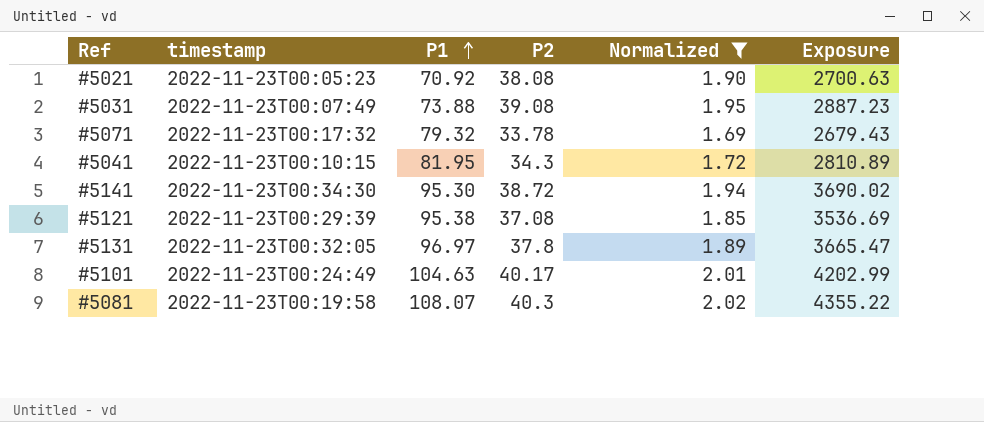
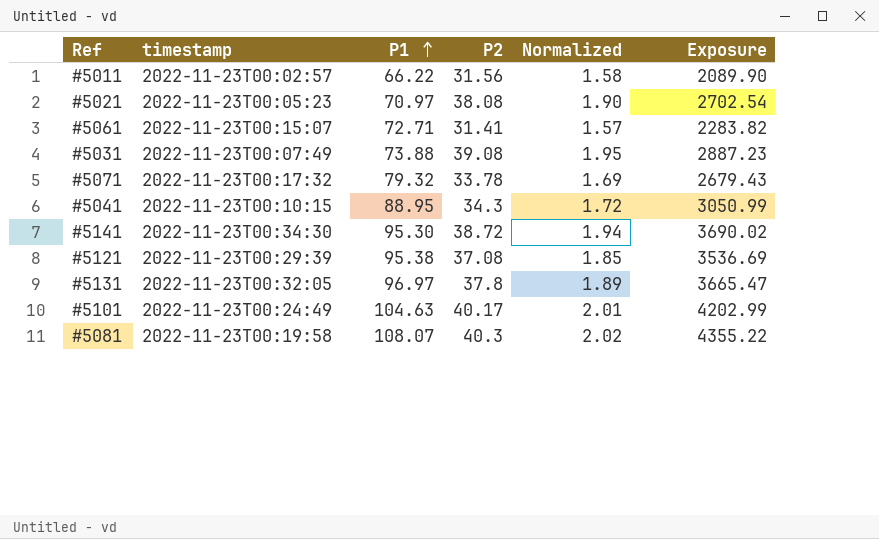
filter: Normalized >= 1.69 -> none
#5021 | P1: 70.92 -> 70.97
#5021 | Exposure: 2700.63 -> 2702.54
#5041 | P1: 81.95 -> 88.95
#5041 | Exposure: 2810.89 -> 3050.99

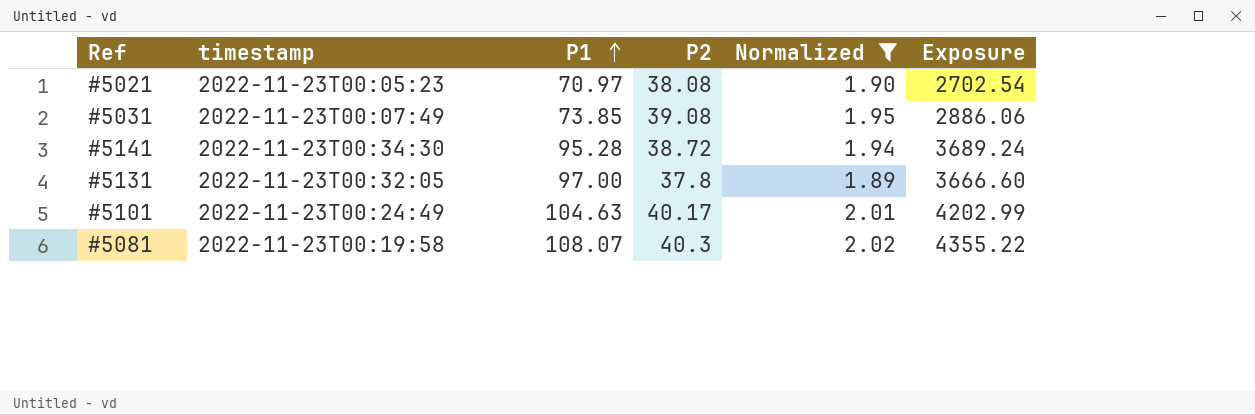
filter: none -> Normalized >= 1.89
#5031 | P1: 73.88 -> 73.85
#5031 | Exposure: 2887.23 -> 2886.06
#5141 | P1: 95.30 -> 95.28
#5141 | Exposure: 3690.02 -> 3689.24
#5131 | P1: 96.97 -> 97.00
#5131 | Exposure: 3665.47 -> 3666.60

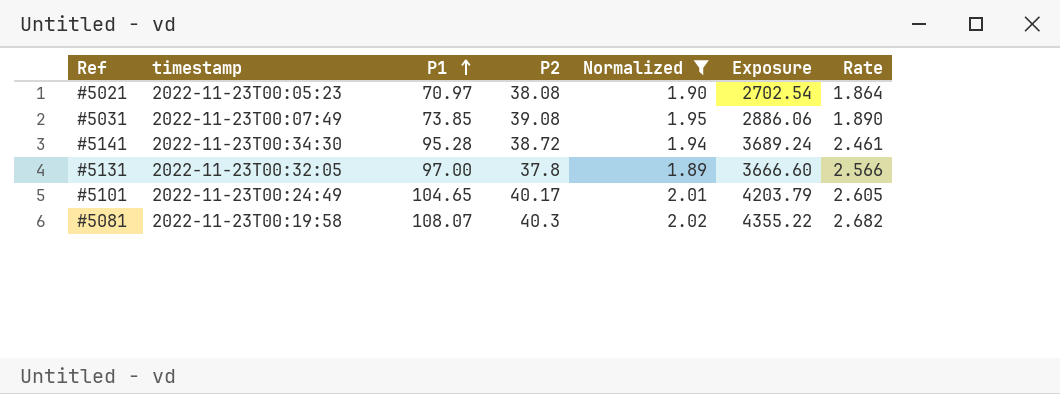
column Rate | formula: none -> [P1] / [P2]
#5101 | P1: 104.63 -> 104.65
#5101 | Exposure: 4202.99 -> 4203.79

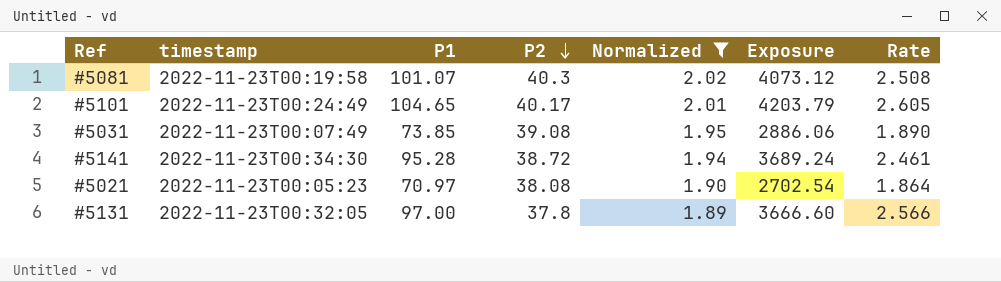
row order: P1 ascending -> P2 descending
#5081 | P1: 108.07 -> 101.07
#5081 | Exposure: 4355.22 -> 4073.12
#5081 | Rate: 2.682 -> 2.508

